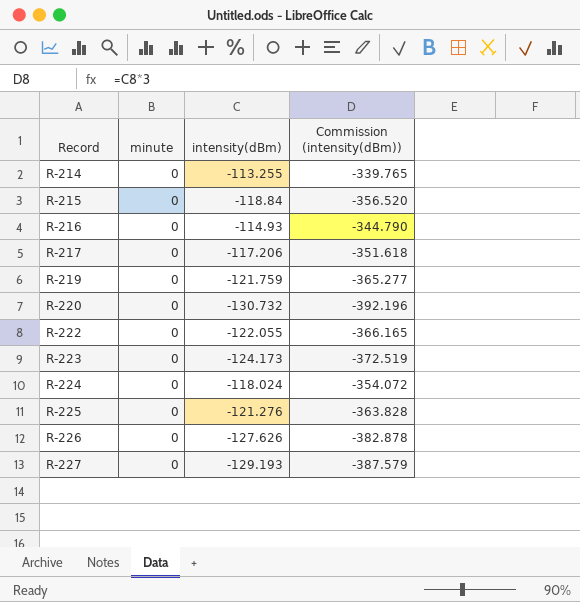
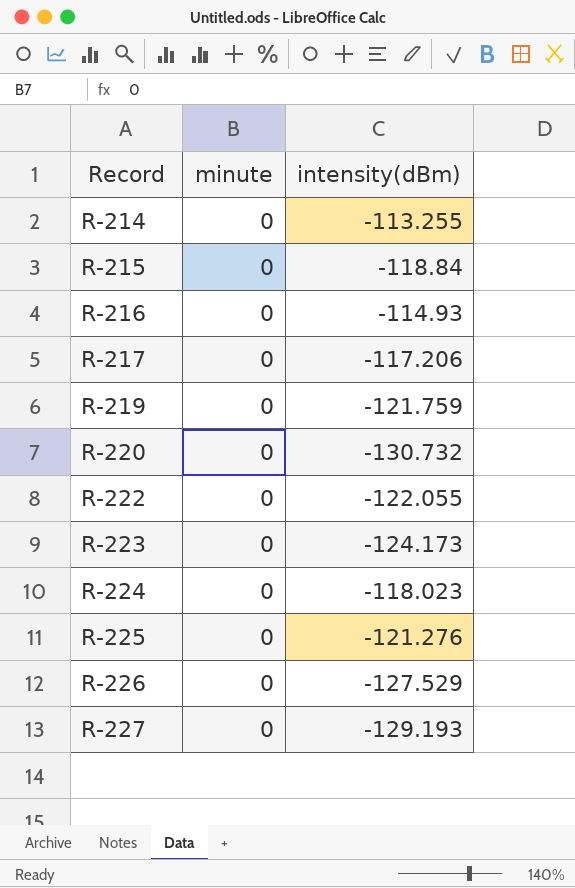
column Commission (intensity(dBm)) | formula: [intensity(dBm)] * 3 -> none
R-224 | intensity(dBm): -118.024 -> -118.023
R-226 | intensity(dBm): -127.626 -> -127.529

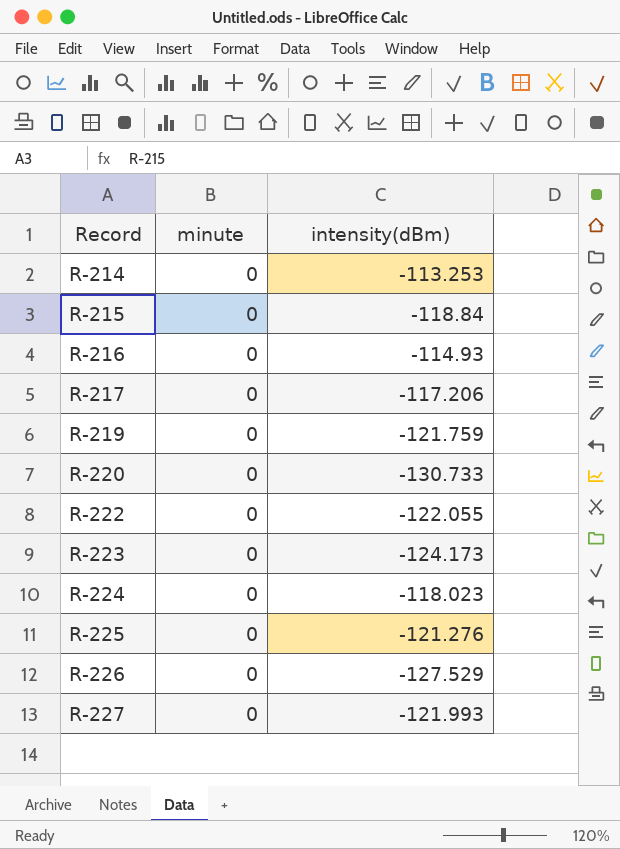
R-214 | intensity(dBm): -113.255 -> -113.253
R-220 | intensity(dBm): -130.732 -> -130.733
R-227 | intensity(dBm): -129.193 -> -121.993

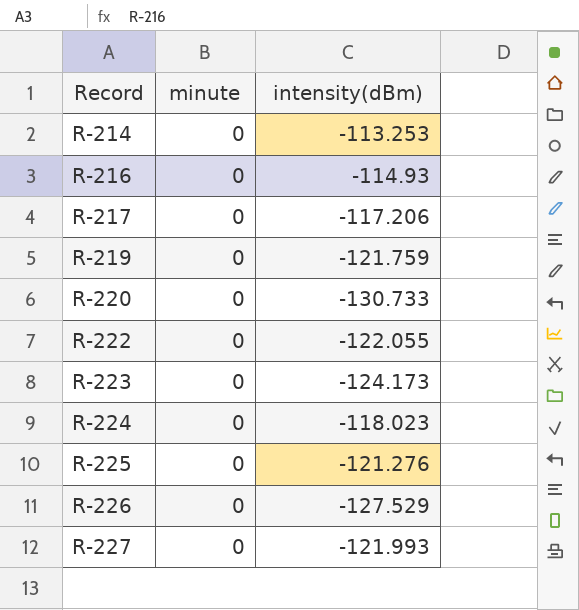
row R-215: 0 | -118.84 -> none

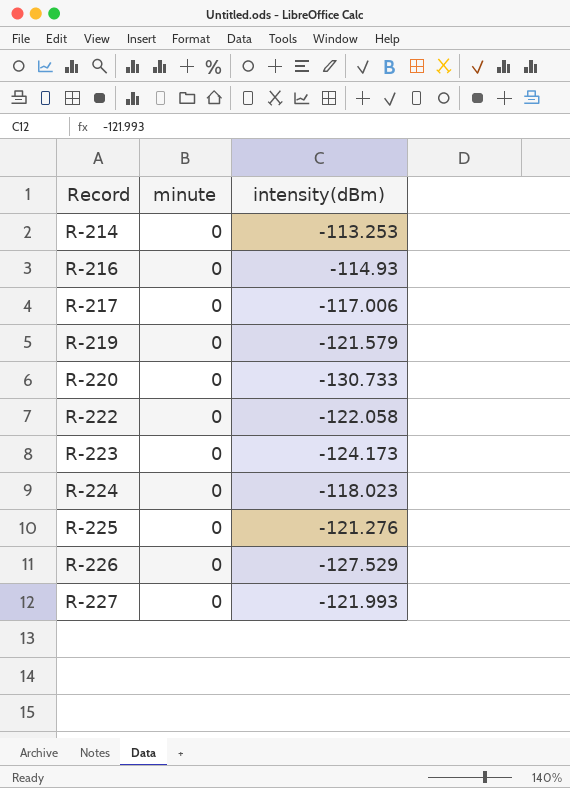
R-217 | intensity(dBm): -117.206 -> -117.006
R-219 | intensity(dBm): -121.759 -> -121.579
R-222 | intensity(dBm): -122.055 -> -122.058

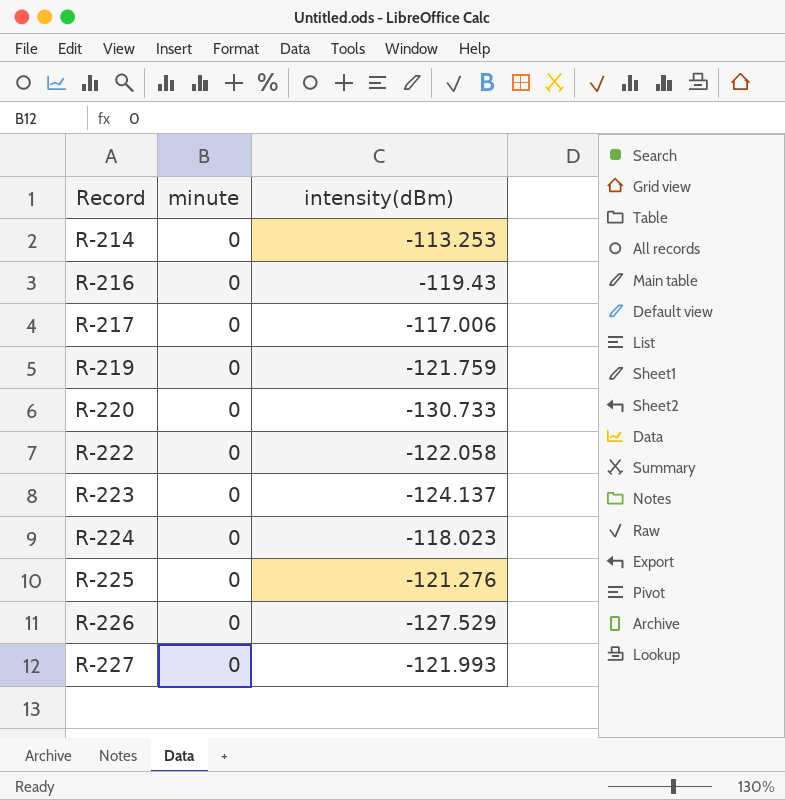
R-216 | intensity(dBm): -114.93 -> -119.43
R-219 | intensity(dBm): -121.579 -> -121.759
R-223 | intensity(dBm): -124.173 -> -124.137

